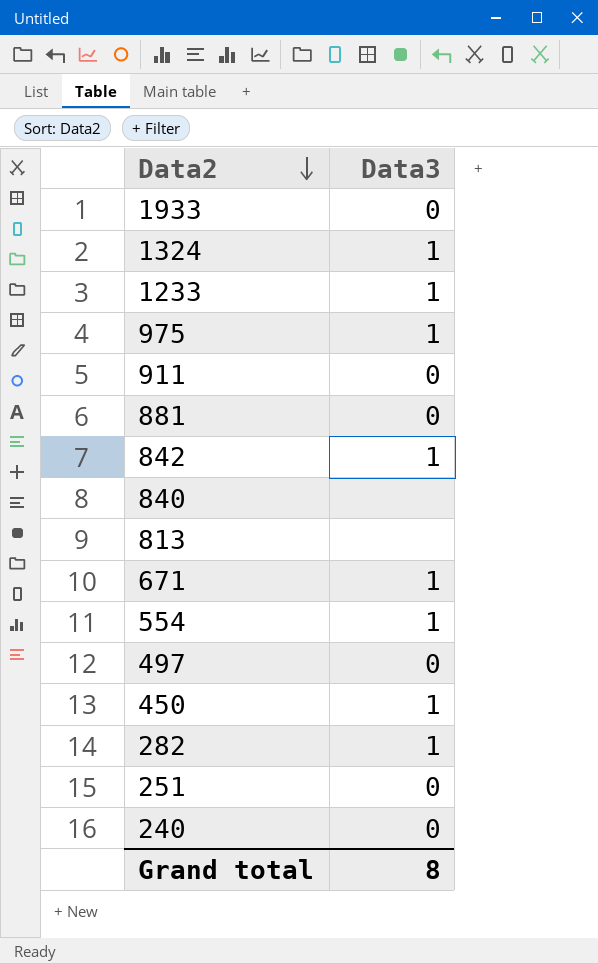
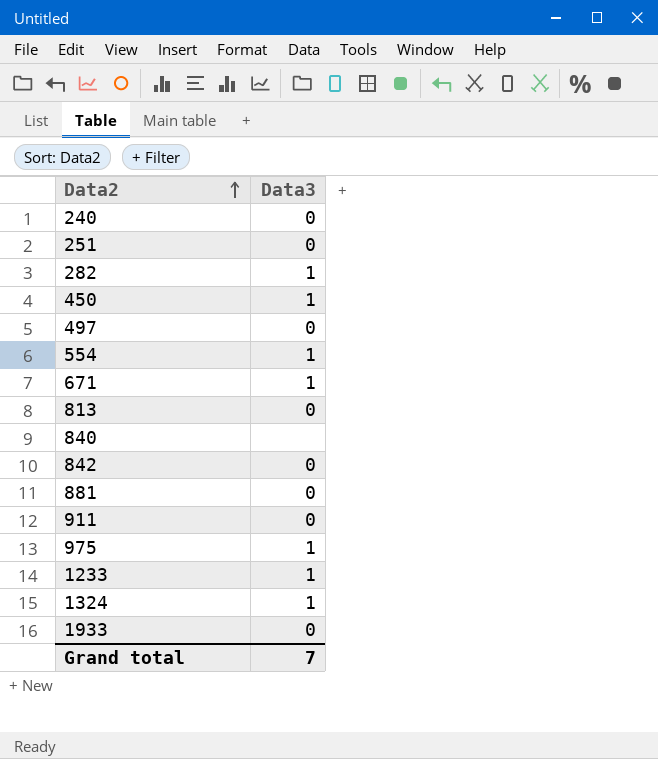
row order: Data2 descending -> Data2 ascending
813 | Data3: none -> 0
842 | Data3: 1 -> 0
Grand total | Data3: 8 -> 7

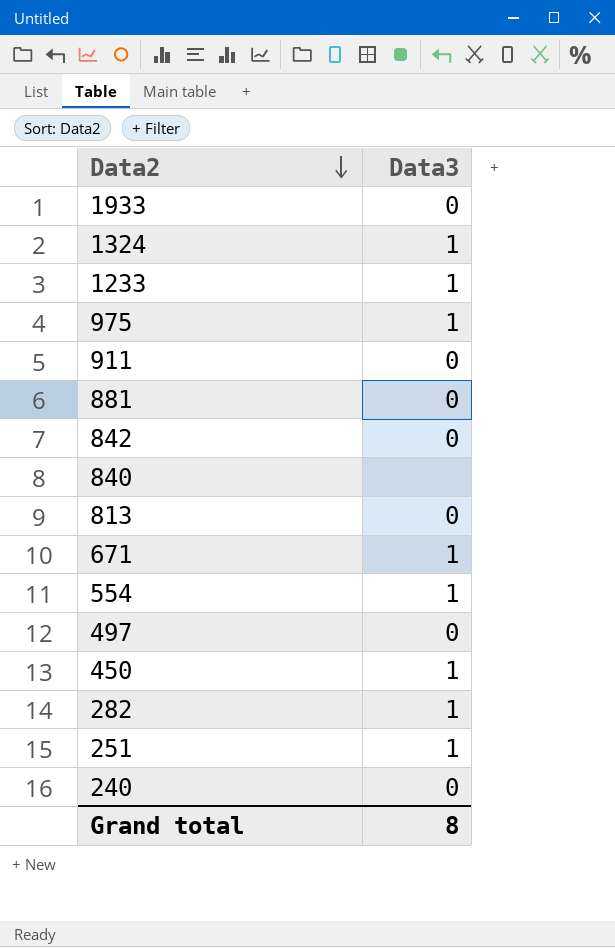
row order: Data2 ascending -> Data2 descending
251 | Data3: 0 -> 1
Grand total | Data3: 7 -> 8

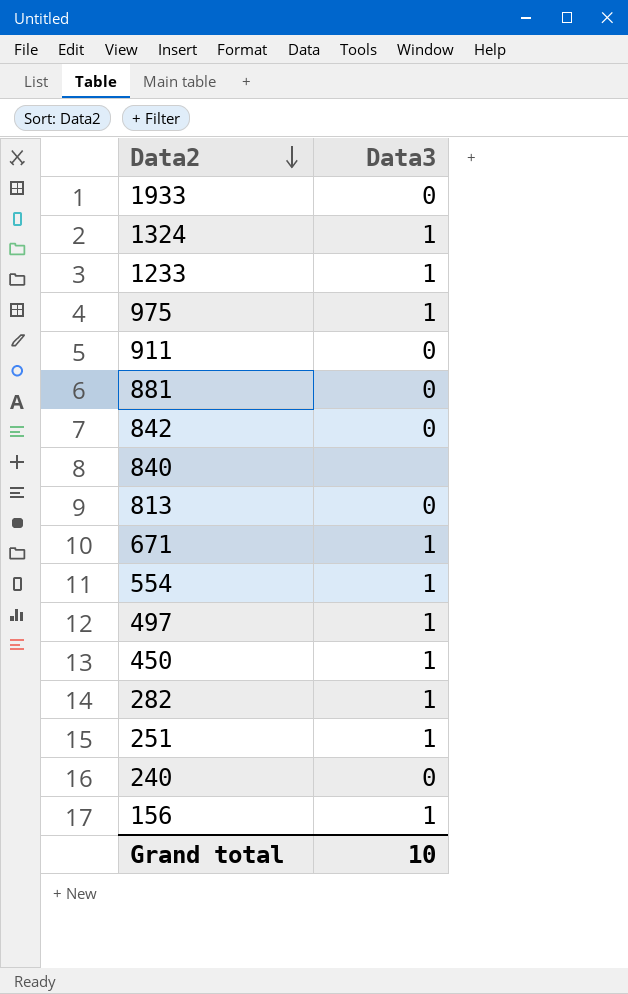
497 | Data3: 0 -> 1
row 156: none -> 1
Grand total | Data3: 8 -> 10

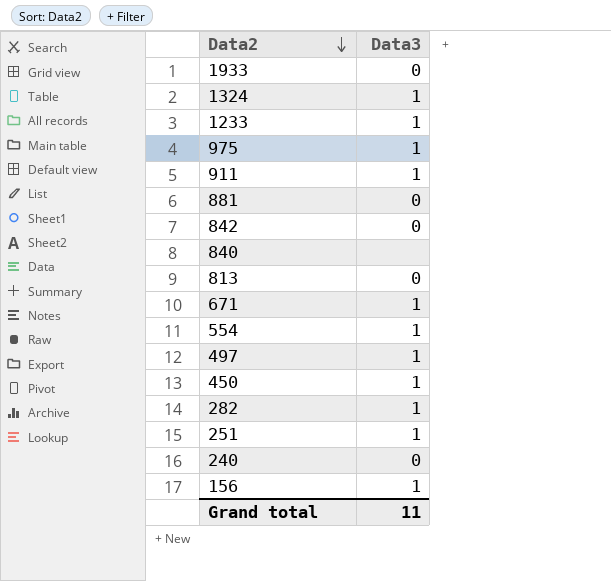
911 | Data3: 0 -> 1
Grand total | Data3: 10 -> 11

